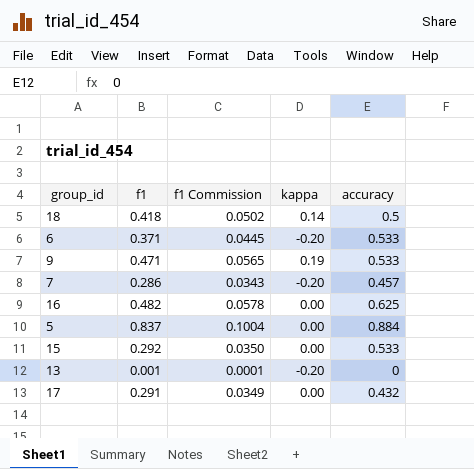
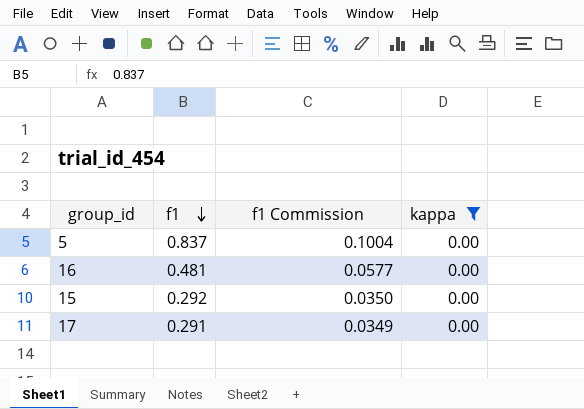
filter: none -> kappa = 0.00
row order: none -> f1 descending
column accuracy | position: 5 -> none
16 | f1: 0.482 -> 0.481
16 | f1 Commission: 0.0578 -> 0.0577

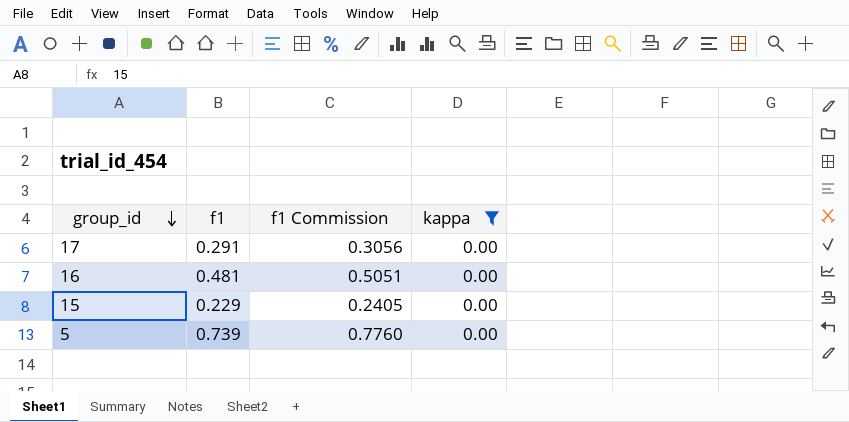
row order: f1 descending -> group_id descending
column f1 Commission | formula: [f1] * 0.12 -> [f1] * 1.05
15 | f1: 0.292 -> 0.229
5 | f1: 0.837 -> 0.739

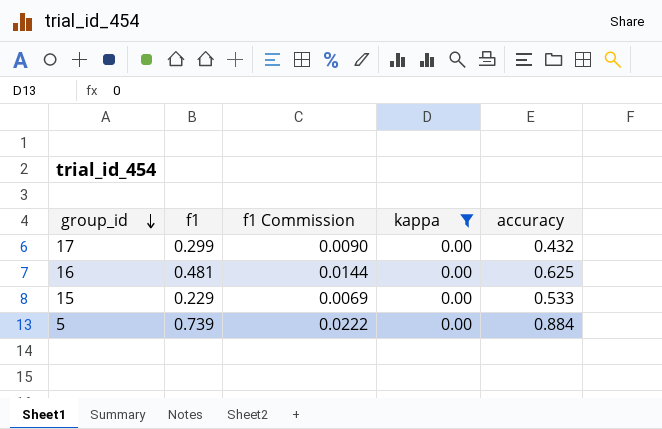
column f1 Commission | formula: [f1] * 1.05 -> [f1] * 0.03
column accuracy | position: none -> 5
17 | f1: 0.291 -> 0.299

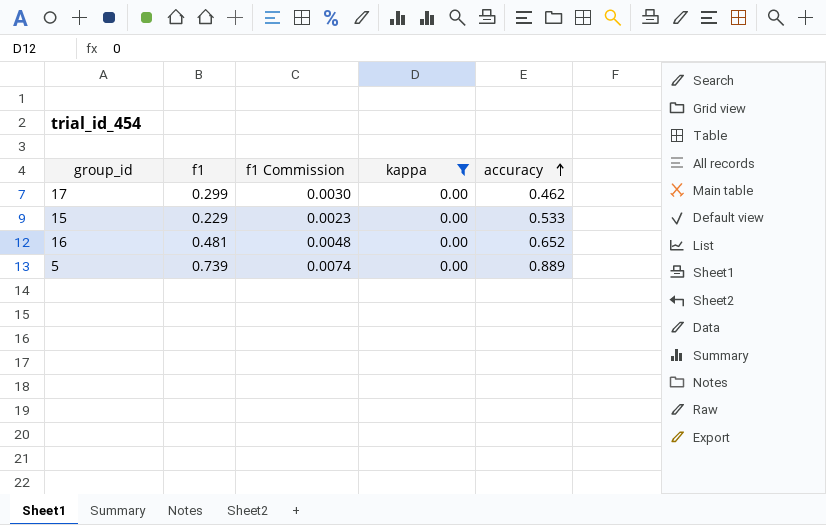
row order: group_id descending -> accuracy ascending
column f1 Commission | formula: [f1] * 0.03 -> [f1] * 0.01
17 | accuracy: 0.432 -> 0.462
16 | accuracy: 0.625 -> 0.652
5 | accuracy: 0.884 -> 0.889

